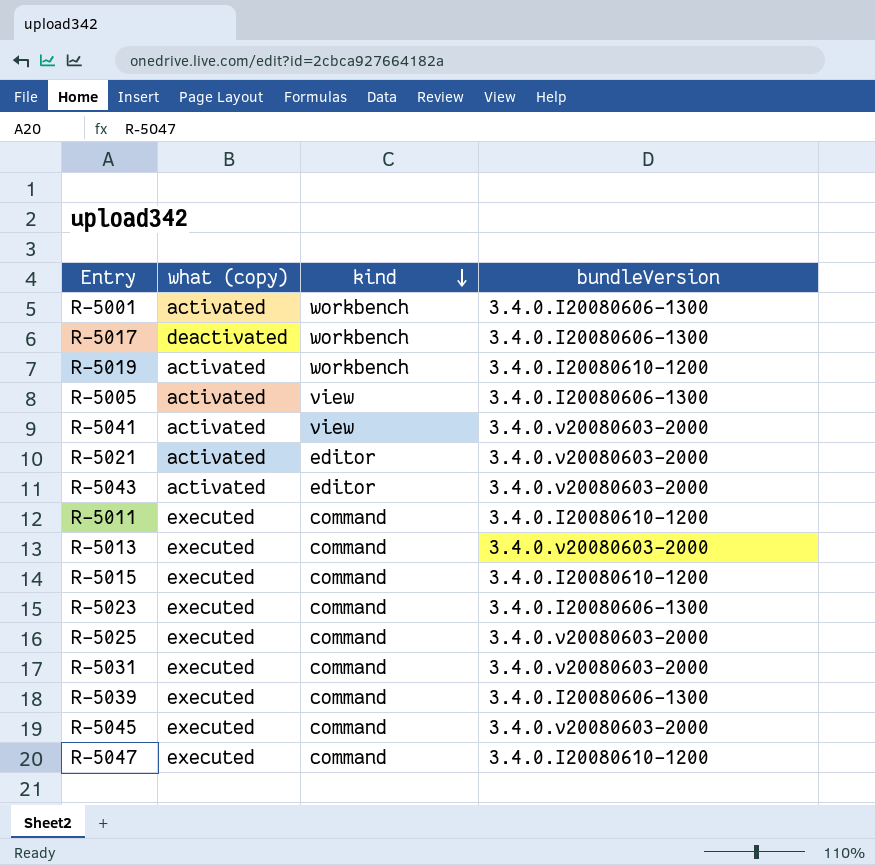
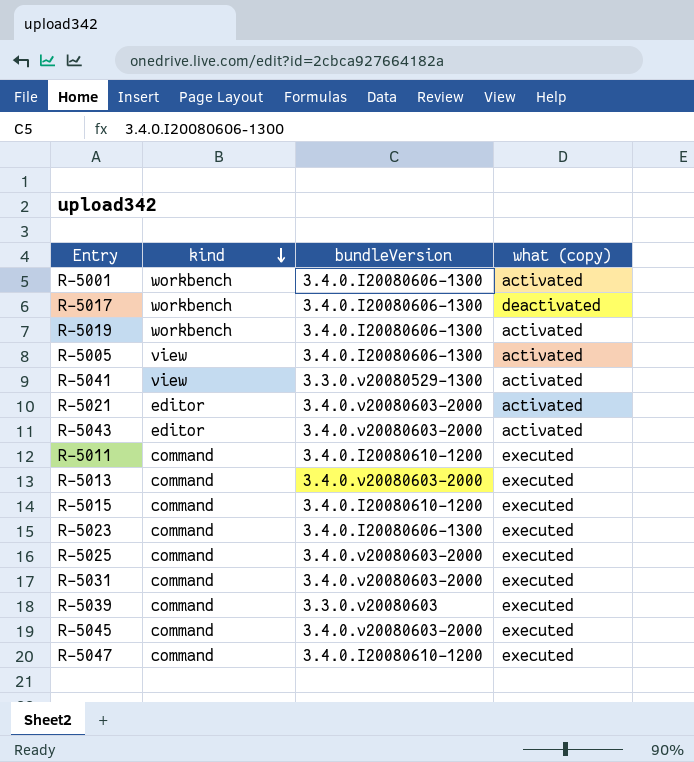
column what (copy) | position: 2 -> 4
R-5019 | bundleVersion: 3.4.0.I20080610-1200 -> 3.4.0.I20080606-1300
R-5041 | bundleVersion: 3.4.0.v20080603-2000 -> 3.3.0.v20080529-1300
R-5039 | bundleVersion: 3.4.0.I20080606-1300 -> 3.3.0.v20080603

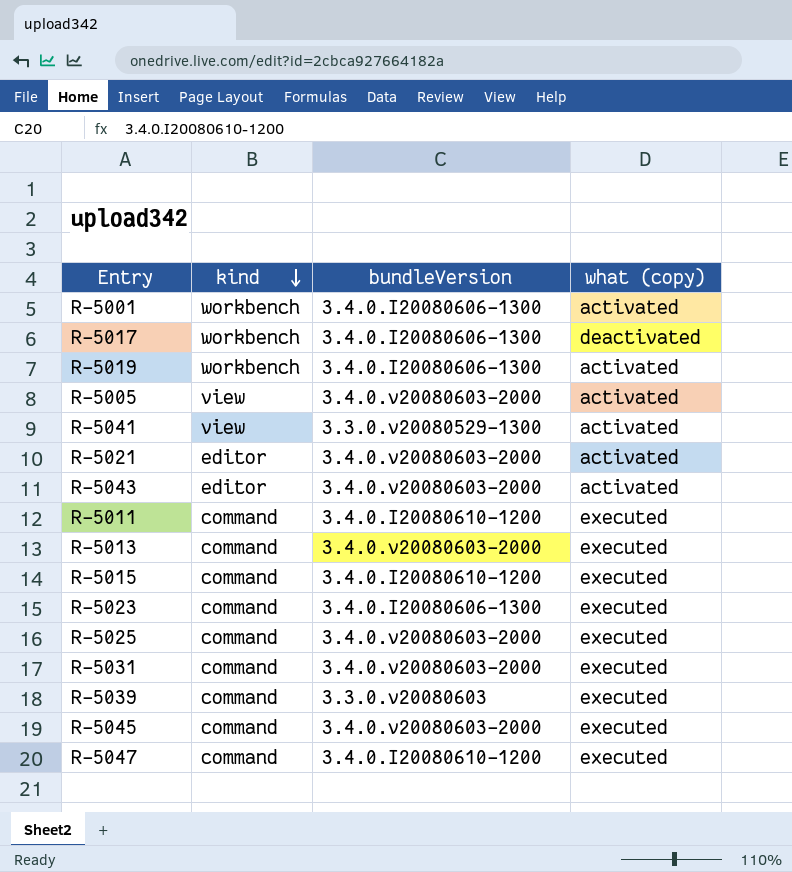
R-5005 | bundleVersion: 3.4.0.I20080606-1300 -> 3.4.0.v20080603-2000

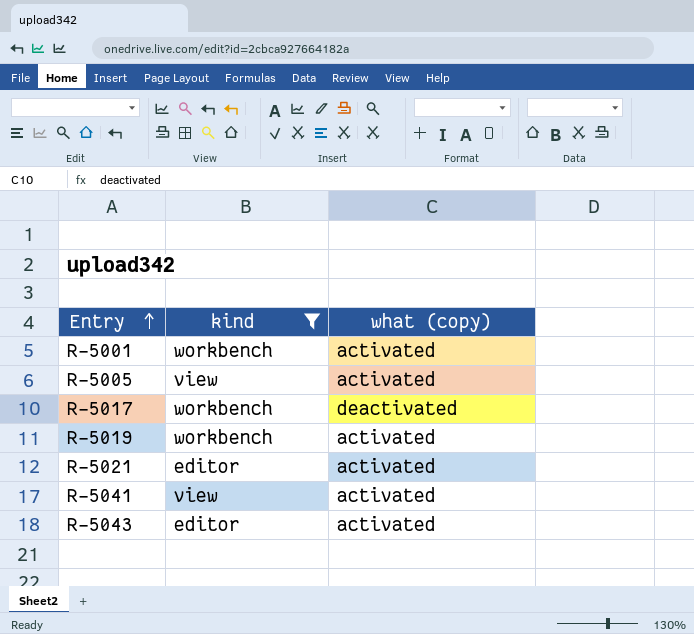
filter: none -> kind != command
row order: kind descending -> Entry ascending
column bundleVersion | position: 3 -> none

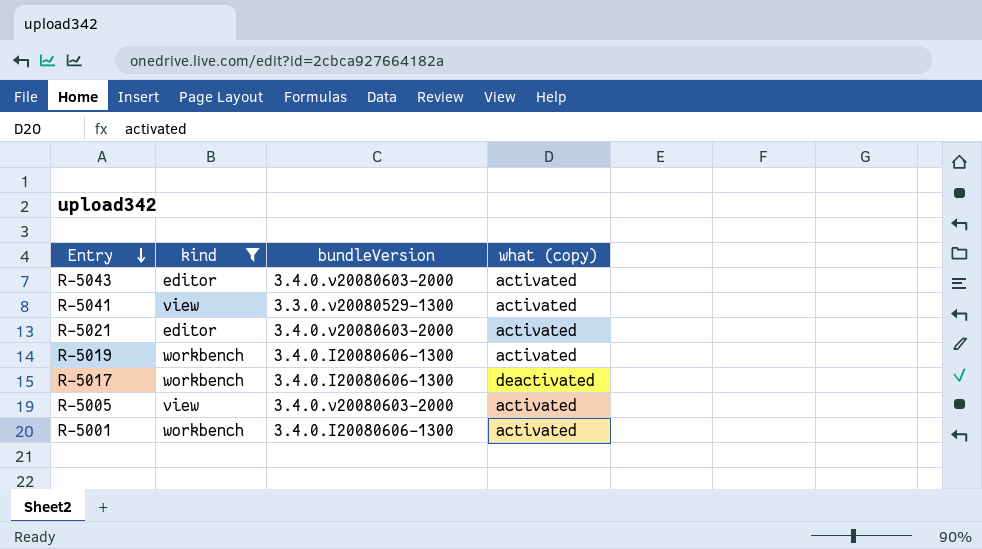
row order: Entry ascending -> Entry descending
column bundleVersion | position: none -> 3

